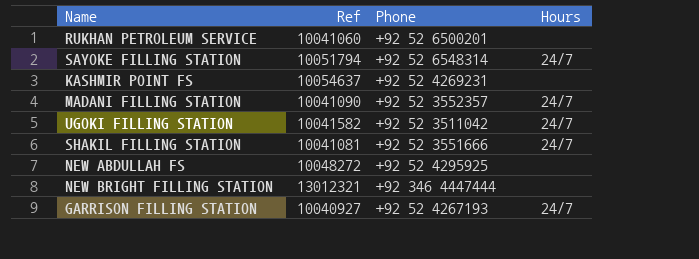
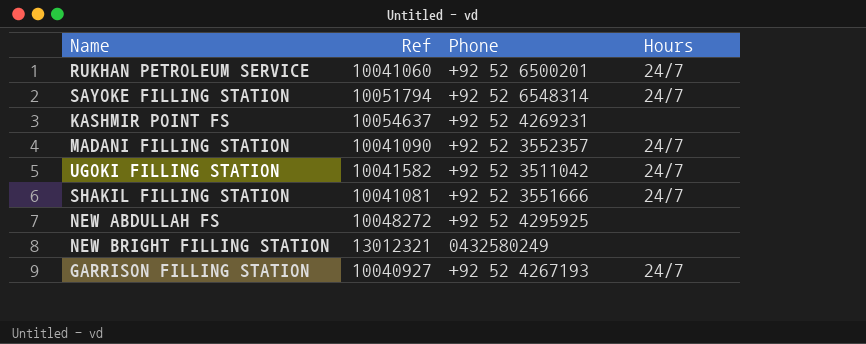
RUKHAN PETROLEUM SERVICE | Hours: none -> 24/7
NEW BRIGHT FILLING STATION | Phone: +92 346 4447444 -> 0432580249

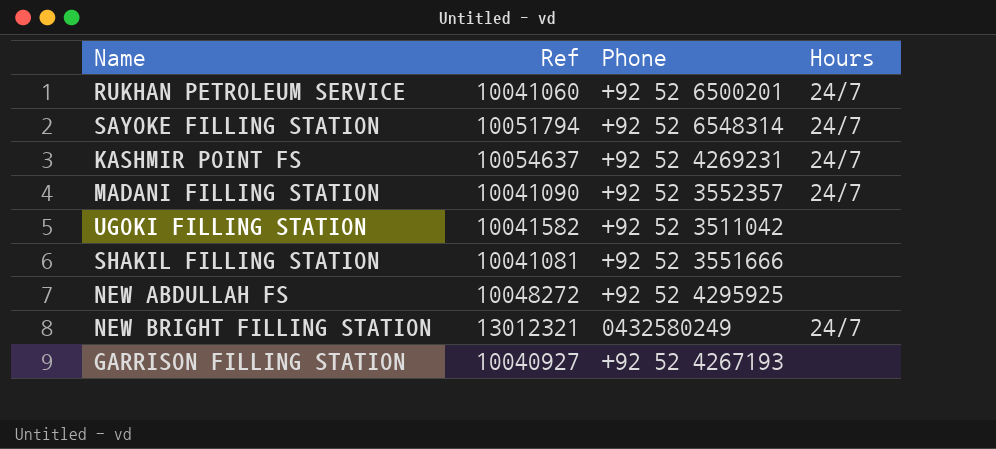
KASHMIR POINT FS | Hours: none -> 24/7
UGOKI FILLING STATION | Hours: 24/7 -> none
SHAKIL FILLING STATION | Hours: 24/7 -> none
NEW BRIGHT FILLING STATION | Hours: none -> 24/7
GARRISON FILLING STATION | Hours: 24/7 -> none

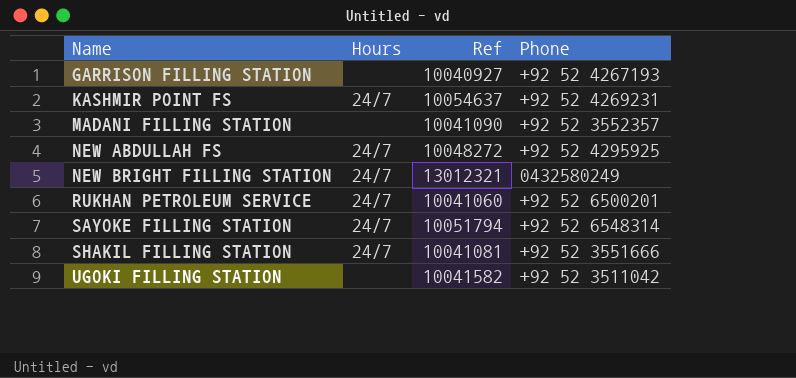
row order: none -> Name ascending
column Hours | position: 4 -> 2
MADANI FILLING STATION | Hours: 24/7 -> none
NEW ABDULLAH FS | Hours: none -> 24/7
SHAKIL FILLING STATION | Hours: none -> 24/7

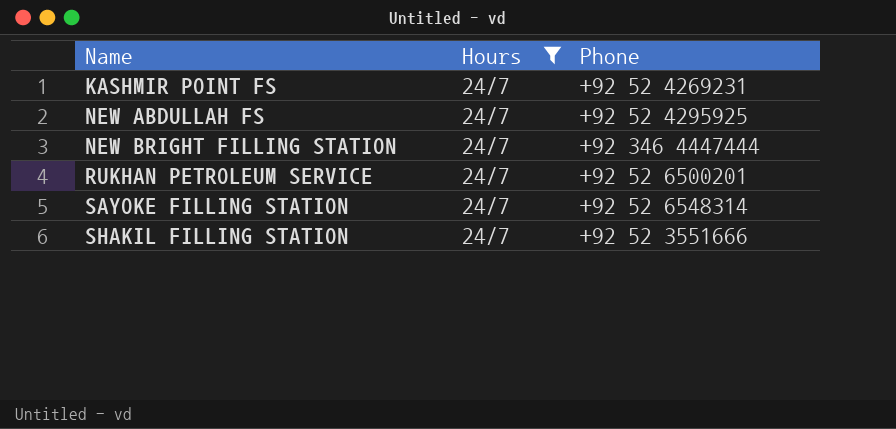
filter: none -> Hours = 24/7
column Ref | position: 3 -> none
NEW BRIGHT FILLING STATION | Phone: 0432580249 -> +92 346 4447444

